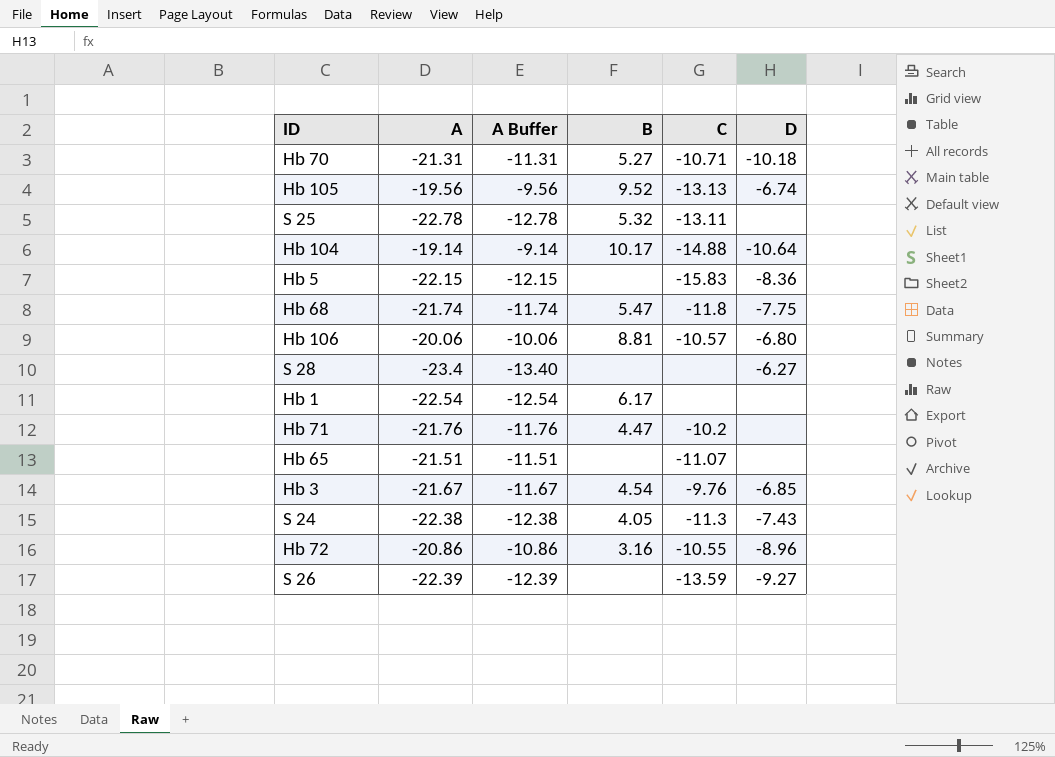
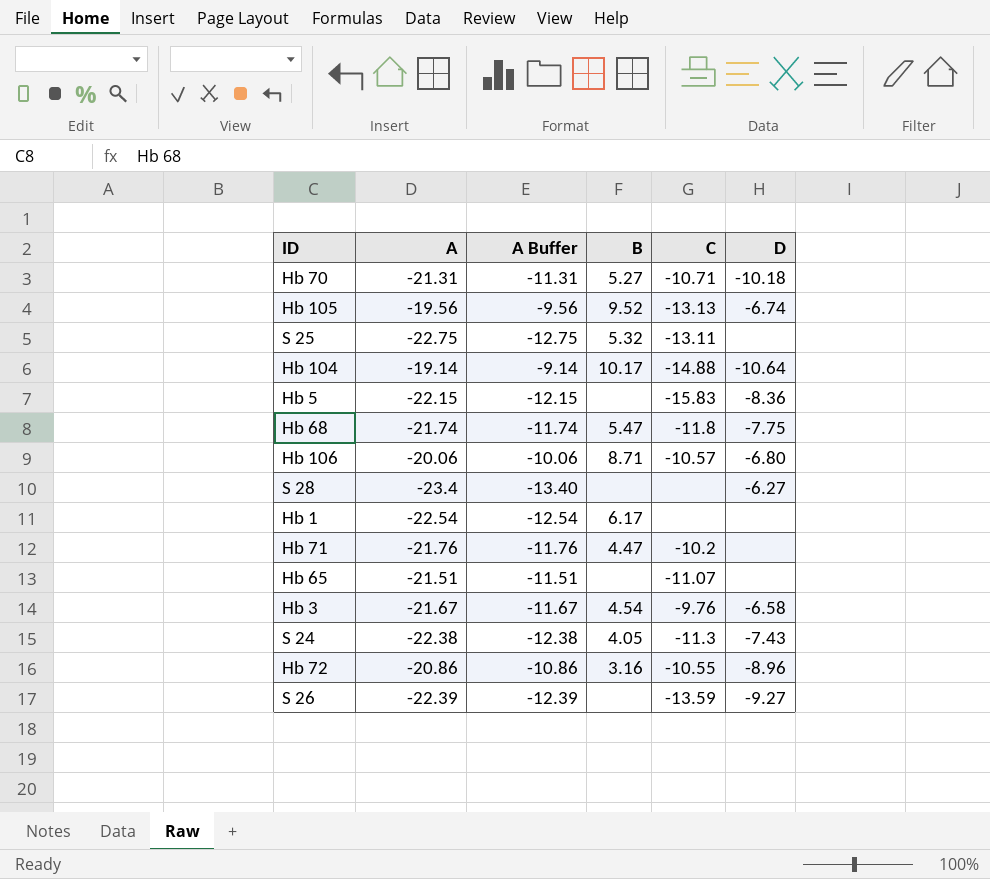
S 25 | A: -22.78 -> -22.75
S 25 | A Buffer: -12.78 -> -12.75
Hb 106 | B: 8.81 -> 8.71
Hb 3 | D: -6.85 -> -6.58

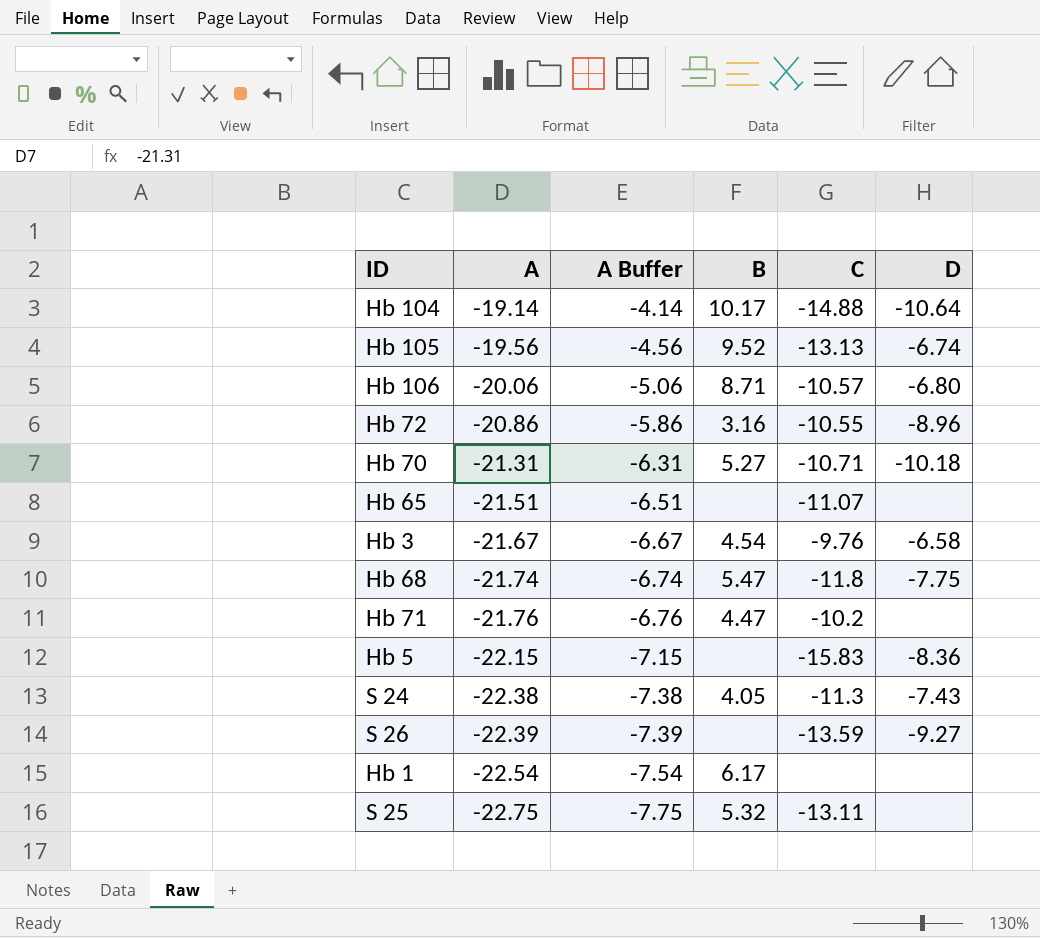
row order: none -> A descending
column A Buffer | formula: [A] + 10 -> [A] + 15
row S 28: -23.4 | -13.40 | none | none | -6.27 -> none

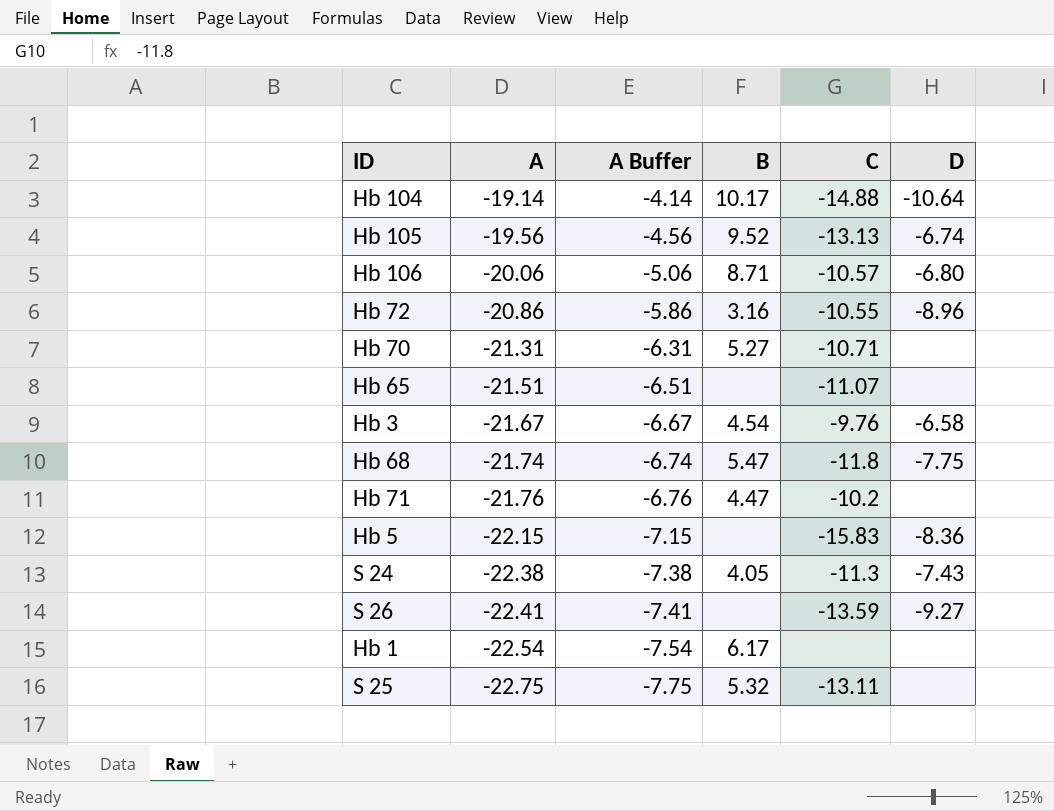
Hb 70 | D: -10.18 -> none
S 26 | A: -22.39 -> -22.41
S 26 | A Buffer: -7.39 -> -7.41

